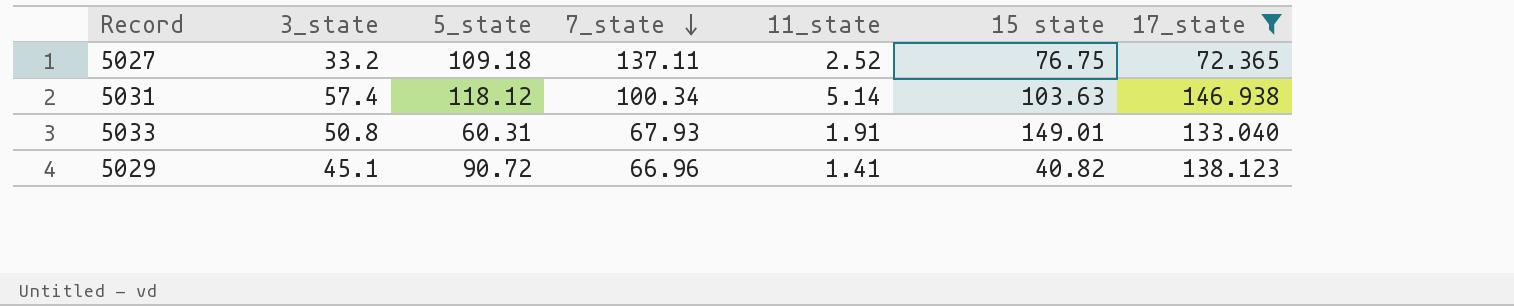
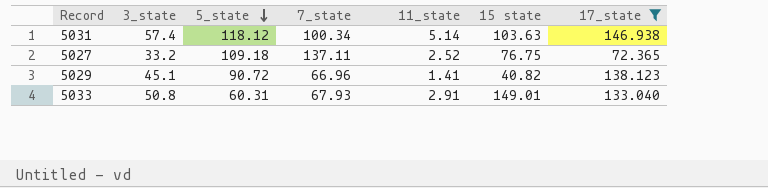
row order: 7_state descending -> 5_state descending
5033 | 11_state: 1.91 -> 2.91

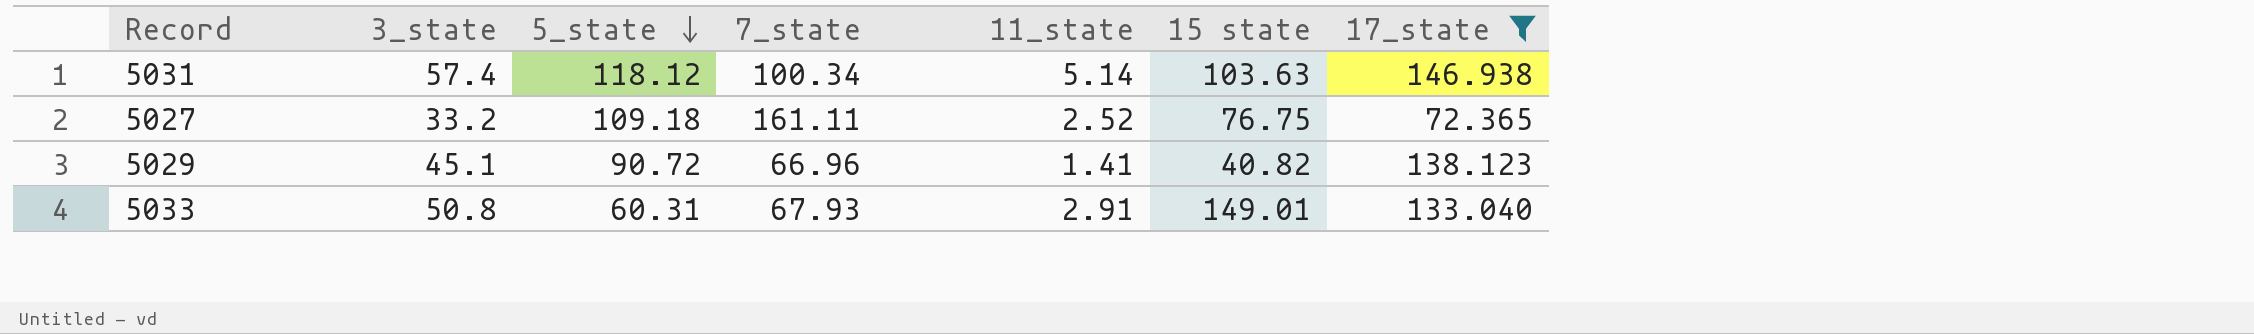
5027 | 7_state: 137.11 -> 161.11

